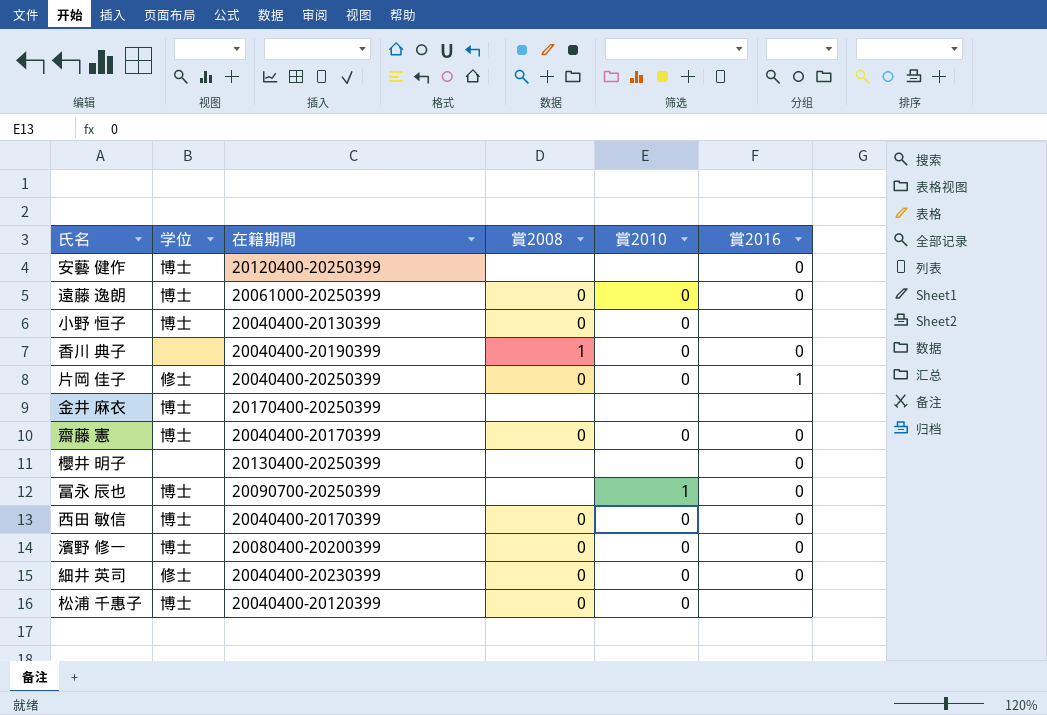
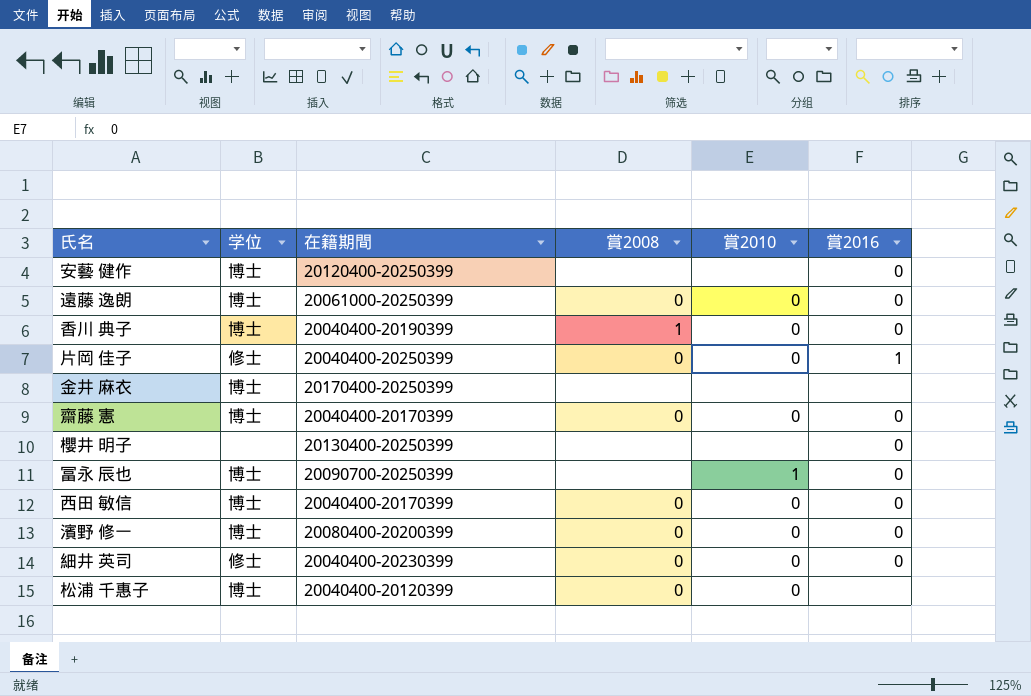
row 小野 恒子: 博士 | 20040400-20130399 | 0 | 0 | none -> none
香川 典子 | 学位: none -> 博士

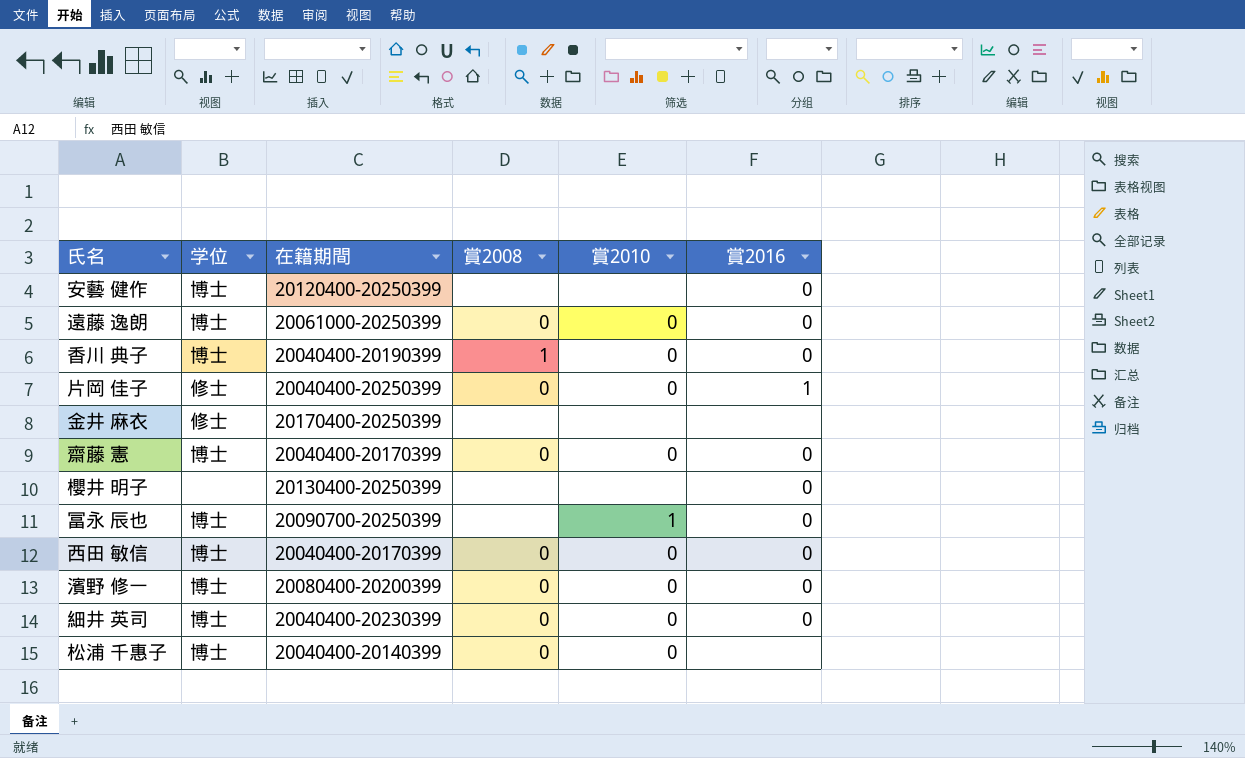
金井 麻衣 | 学位: 博士 -> 修士
細井 英司 | 学位: 修士 -> 博士
松浦 千惠子 | 在籍期間: 20040400-20120399 -> 20040400-20140399

